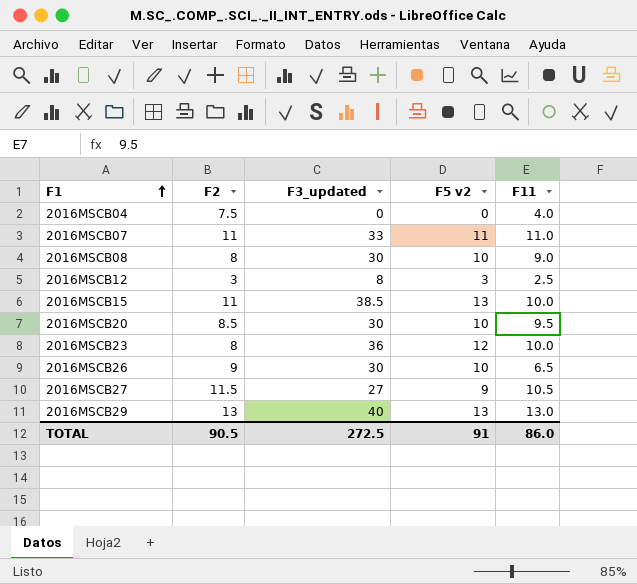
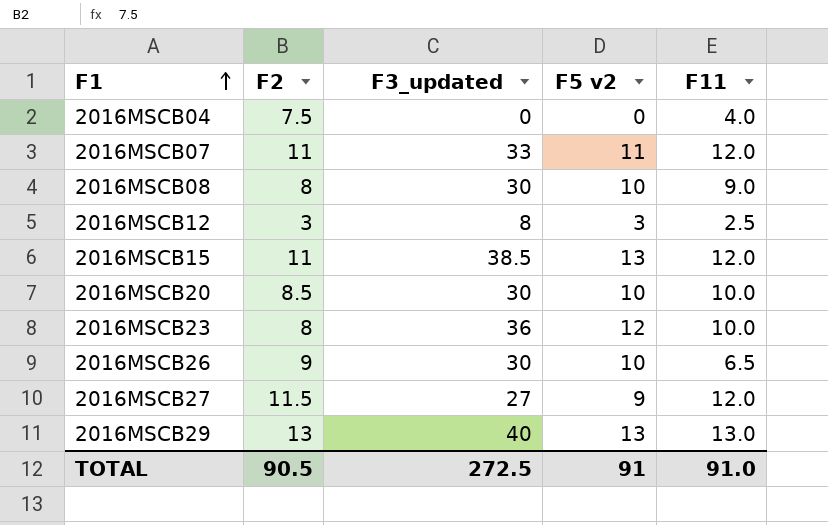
2016MSCB07 | F11: 11.0 -> 12.0
2016MSCB15 | F11: 10.0 -> 12.0
2016MSCB20 | F11: 9.5 -> 10.0
2016MSCB27 | F11: 10.5 -> 12.0
TOTAL | F11: 86.0 -> 91.0

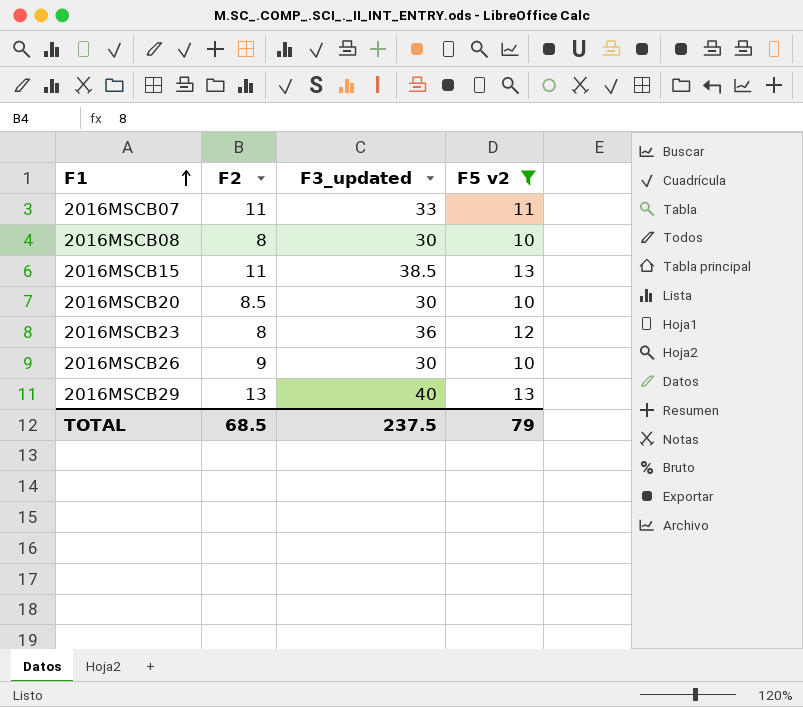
filter: none -> F5 v2 >= 10
column F11 | position: 5 -> none
TOTAL | F2: 90.5 -> 68.5
TOTAL | F3_updated: 272.5 -> 237.5
TOTAL | F5 v2: 91 -> 79

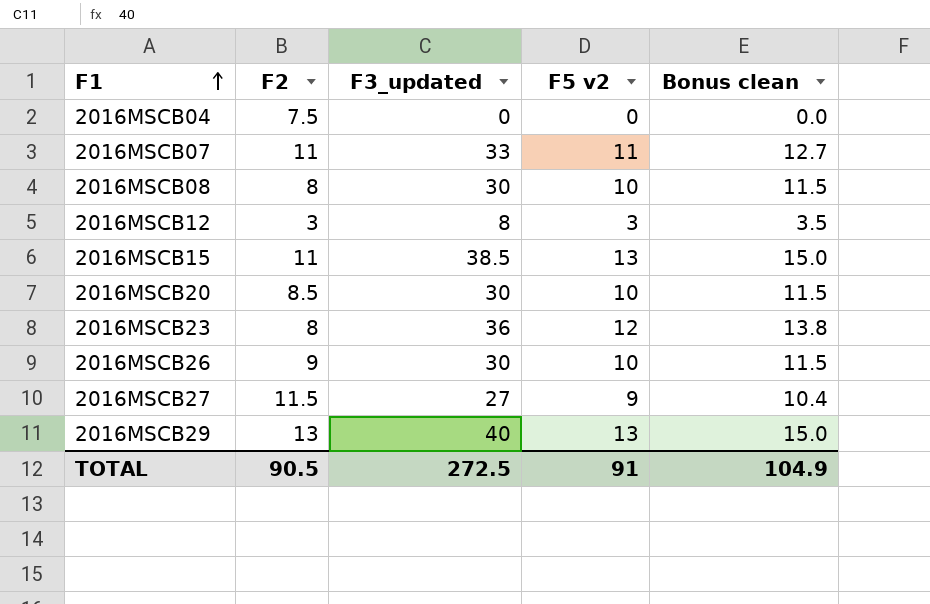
filter: F5 v2 >= 10 -> none
column Bonus clean | formula: none -> [F5 v2] * 1.15
TOTAL | F2: 68.5 -> 90.5
TOTAL | F3_updated: 237.5 -> 272.5
TOTAL | F5 v2: 79 -> 91

